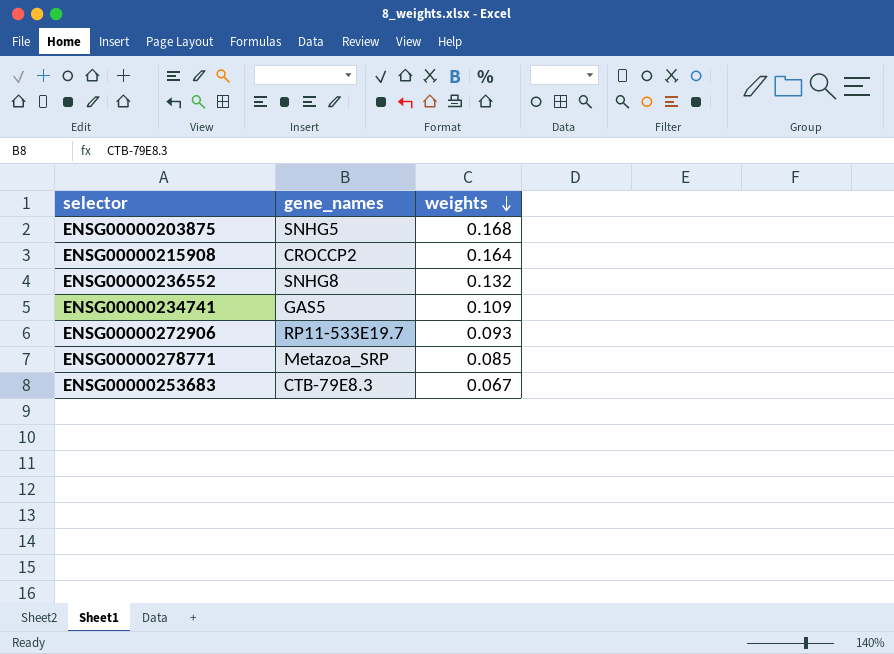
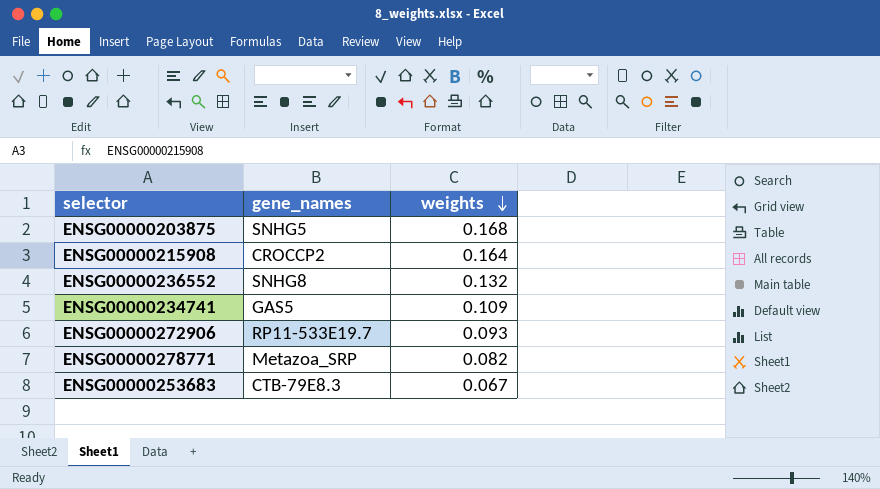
ENSG00000278771 | weights: 0.085 -> 0.082

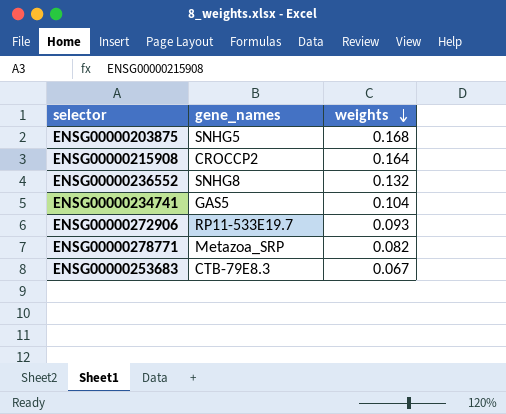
ENSG00000234741 | weights: 0.109 -> 0.104

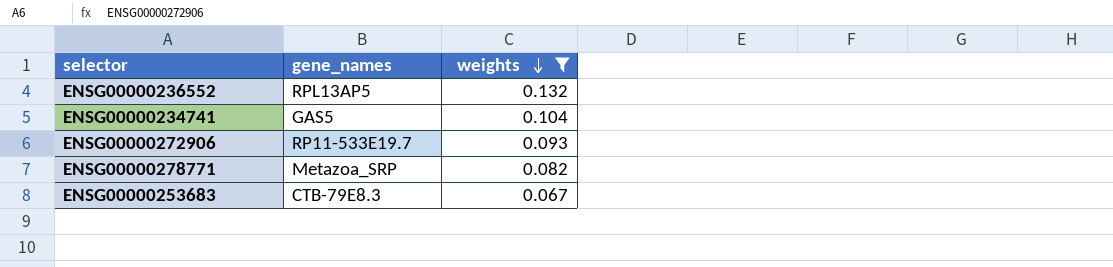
filter: none -> weights <= 0.132
ENSG00000236552 | gene_names: SNHG8 -> RPL13AP5

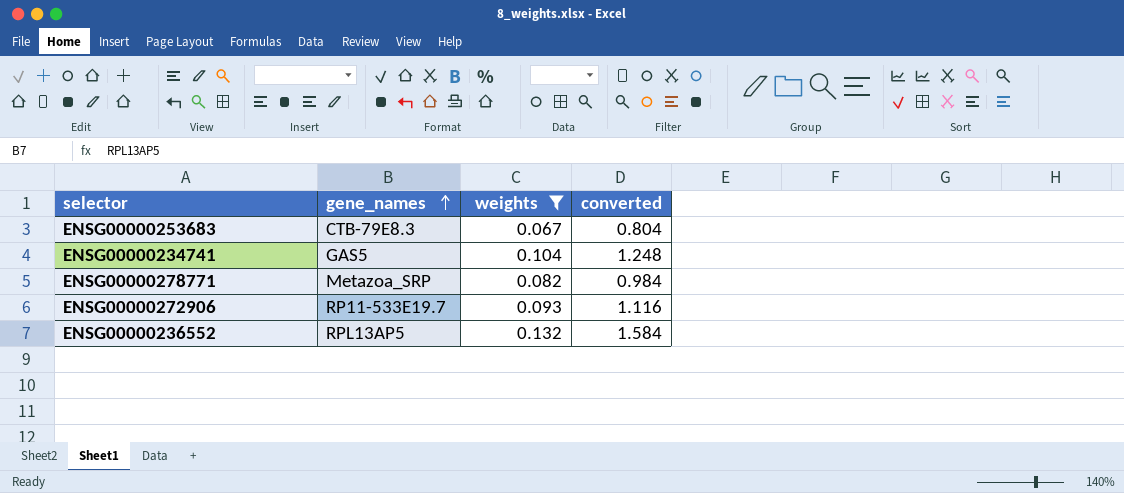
row order: weights descending -> gene_names ascending
column converted | formula: none -> [weights] * 12

